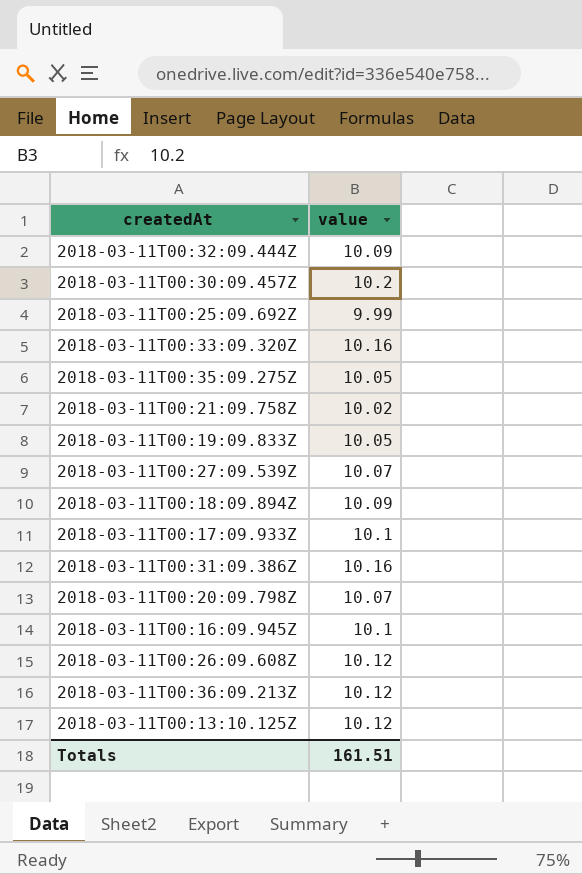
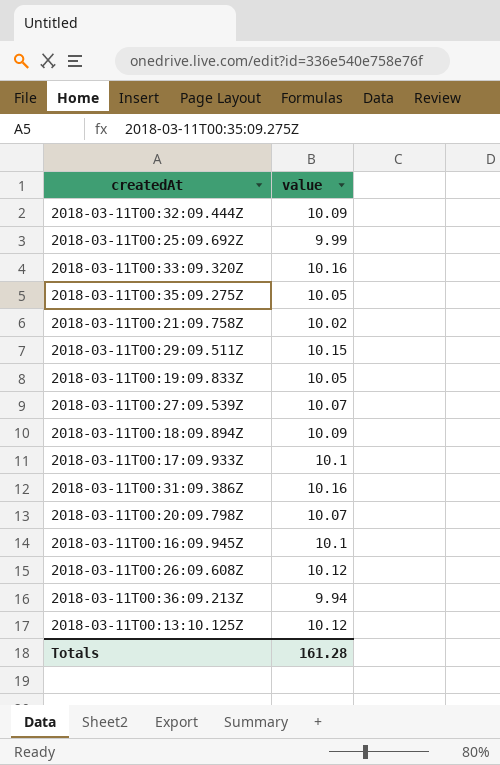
row 2018-03-11T00:30:09.457Z: 10.2 -> none
row 2018-03-11T00:29:09.511Z: none -> 10.15
2018-03-11T00:36:09.213Z | value: 10.12 -> 9.94
Totals | value: 161.51 -> 161.28

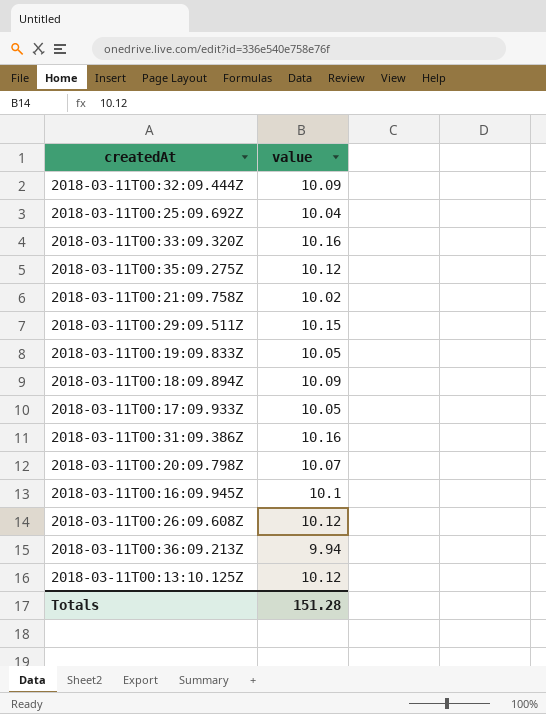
row 2018-03-11T00:27:09.539Z: 10.07 -> none
2018-03-11T00:25:09.692Z | value: 9.99 -> 10.04
2018-03-11T00:35:09.275Z | value: 10.05 -> 10.12
2018-03-11T00:17:09.933Z | value: 10.1 -> 10.05
Totals | value: 161.28 -> 151.28

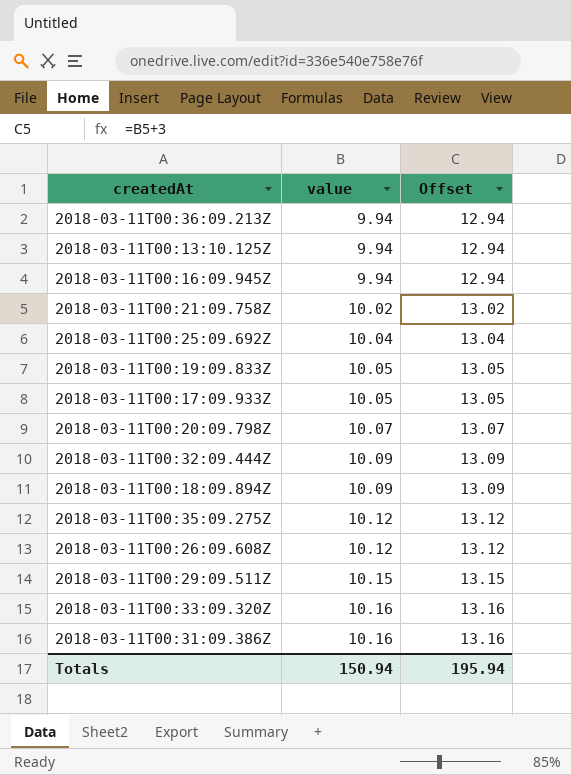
row order: none -> value ascending
column Offset | formula: none -> [value] + 3
2018-03-11T00:13:10.125Z | value: 10.12 -> 9.94
2018-03-11T00:16:09.945Z | value: 10.1 -> 9.94
Totals | value: 151.28 -> 150.94

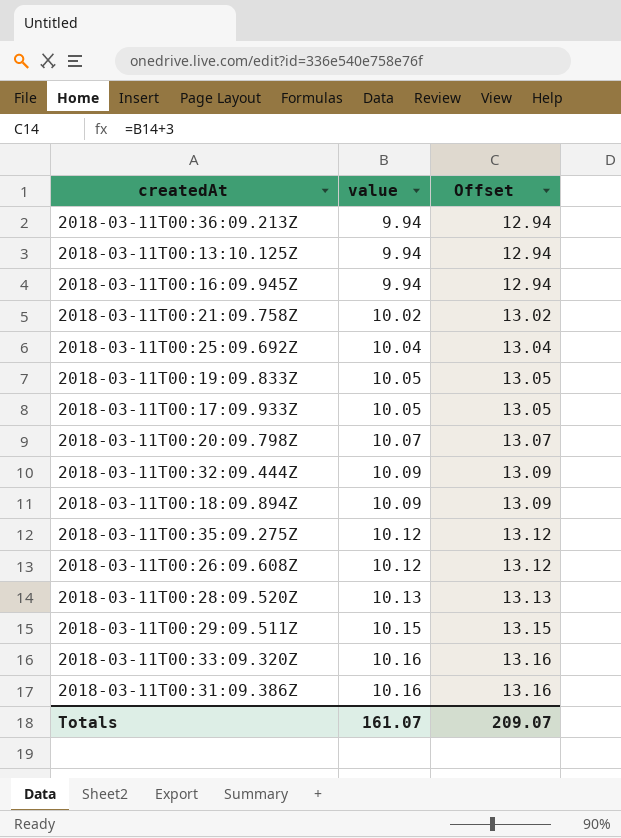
row 2018-03-11T00:28:09.520Z: none -> 10.13 | 13.13
Totals | value: 150.94 -> 161.07
Totals | Offset: 195.94 -> 209.07

